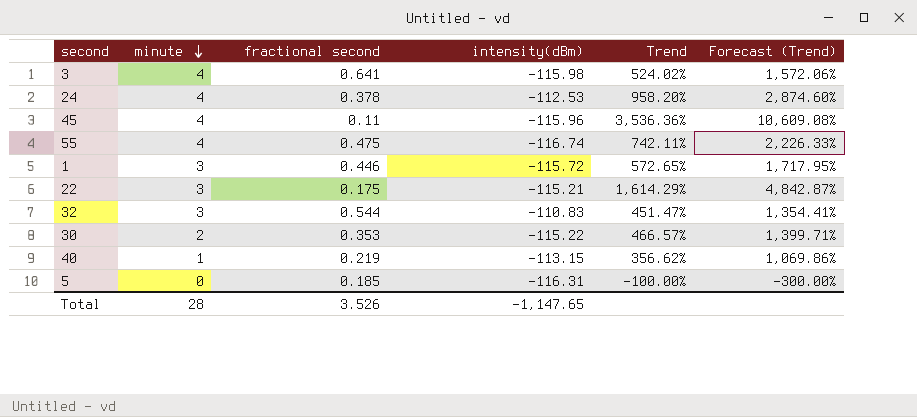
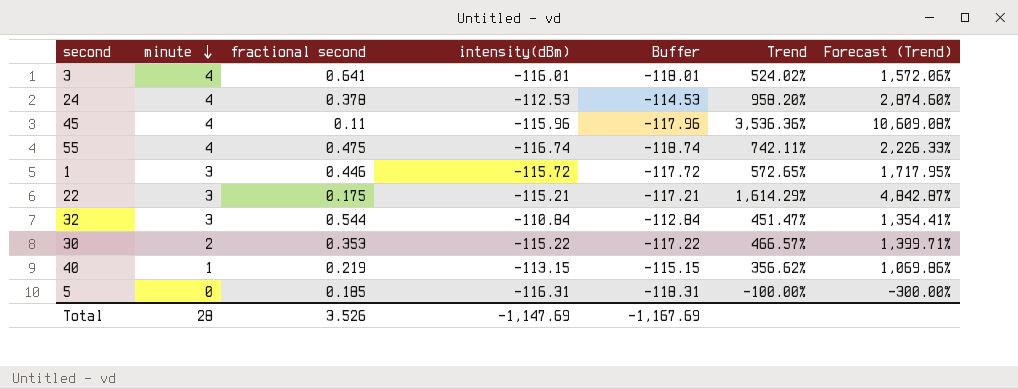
column Buffer | formula: none -> [intensity(dBm)] - 2
3 | intensity(dBm): -115.98 -> -116.01
32 | intensity(dBm): -110.83 -> -110.84
Total | intensity(dBm): -1,147.65 -> -1,147.69

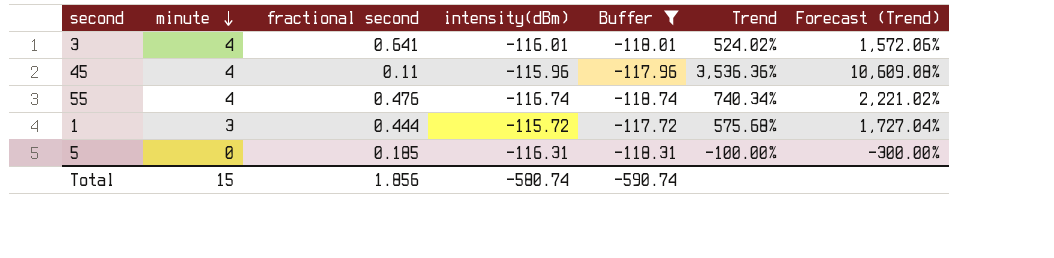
filter: none -> Buffer <= -117.72
55 | fractional second: 0.475 -> 0.476
55 | Trend: 742.11% -> 740.34%
55 | Forecast (Trend): 2,226.33% -> 2,221.02%
1 | fractional second: 0.446 -> 0.444
1 | Trend: 572.65% -> 575.68%
1 | Forecast (Trend): 1,717.95% -> 1,727.04%
Total | minute: 28 -> 15
Total | fractional second: 3.526 -> 1.856
Total | intensity(dBm): -1,147.69 -> -580.74
Total | Buffer: -1,167.69 -> -590.74

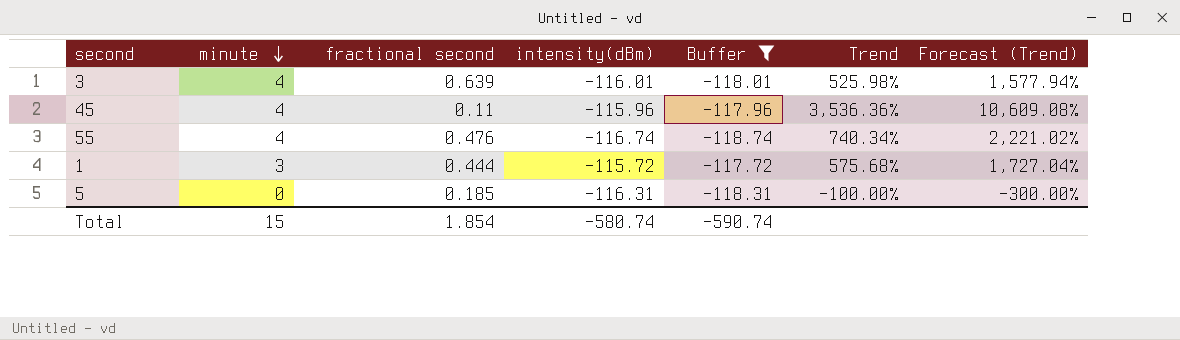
3 | fractional second: 0.641 -> 0.639
3 | Trend: 524.02% -> 525.98%
3 | Forecast (Trend): 1,572.06% -> 1,577.94%
Total | fractional second: 1.856 -> 1.854

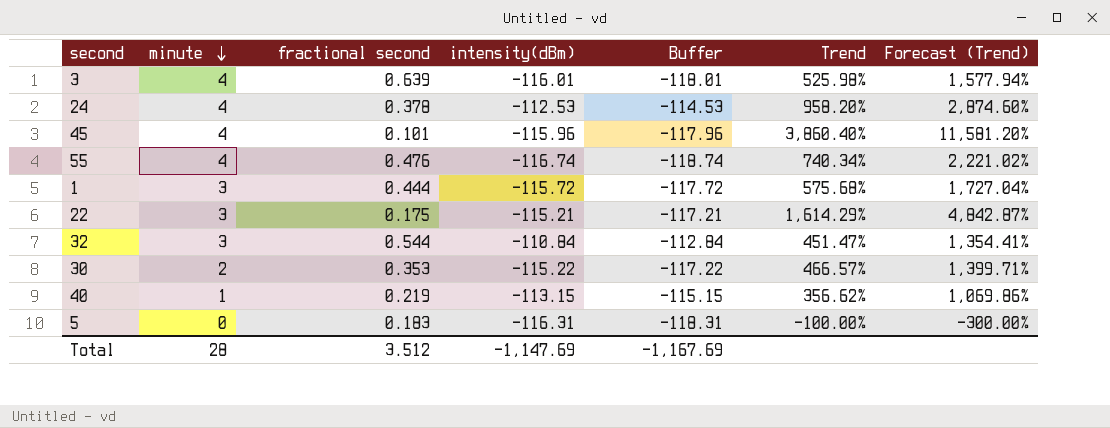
filter: Buffer <= -117.72 -> none
45 | fractional second: 0.11 -> 0.101
45 | Trend: 3,536.36% -> 3,860.40%
45 | Forecast (Trend): 10,609.08% -> 11,581.20%
5 | fractional second: 0.185 -> 0.183
Total | minute: 15 -> 28
Total | fractional second: 1.854 -> 3.512
Total | intensity(dBm): -580.74 -> -1,147.69
Total | Buffer: -590.74 -> -1,167.69

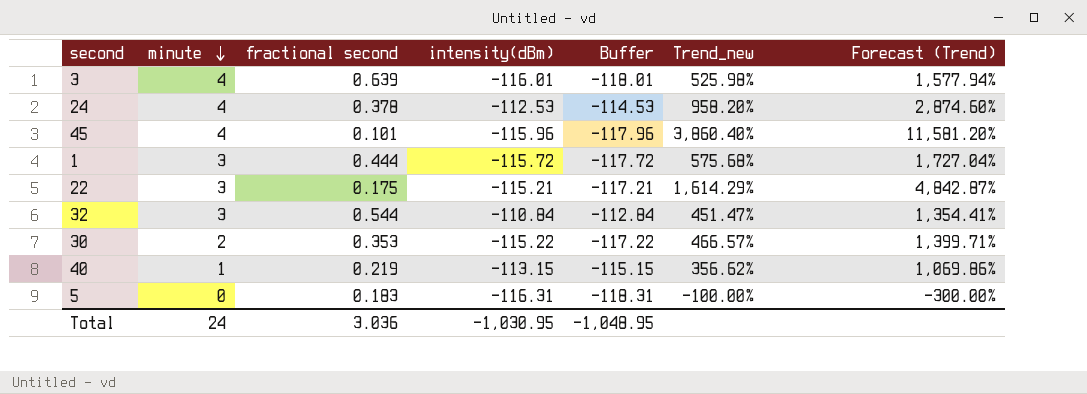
column name: Trend -> Trend_new
row 55: 4 | 0.476 | -116.74 | -118.74 | 740.34% | 2,221.02% -> none
Total | minute: 28 -> 24
Total | fractional second: 3.512 -> 3.036
Total | intensity(dBm): -1,147.69 -> -1,030.95
Total | Buffer: -1,167.69 -> -1,048.95

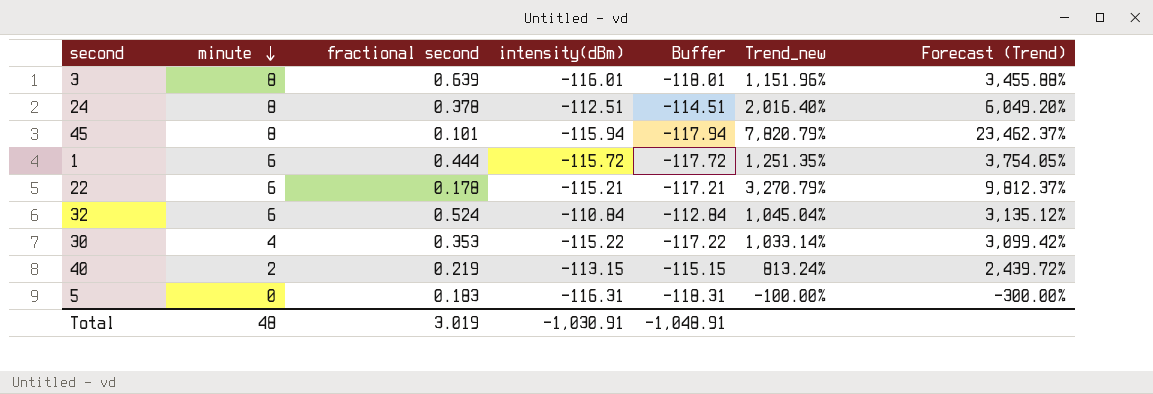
3 | minute: 4 -> 8
3 | Trend_new: 525.98% -> 1,151.96%
3 | Forecast (Trend): 1,577.94% -> 3,455.88%
24 | minute: 4 -> 8
24 | intensity(dBm): -112.53 -> -112.51
24 | Buffer: -114.53 -> -114.51
24 | Trend_new: 958.20% -> 2,016.40%
24 | Forecast (Trend): 2,874.60% -> 6,049.20%
45 | minute: 4 -> 8
45 | intensity(dBm): -115.96 -> -115.94
45 | Buffer: -117.96 -> -117.94
45 | Trend_new: 3,860.40% -> 7,820.79%
45 | Forecast (Trend): 11,581.20% -> 23,462.37%
1 | minute: 3 -> 6
1 | Trend_new: 575.68% -> 1,251.35%
1 | Forecast (Trend): 1,727.04% -> 3,754.05%
22 | minute: 3 -> 6
22 | fractional second: 0.175 -> 0.178
22 | Trend_new: 1,614.29% -> 3,270.79%
22 | Forecast (Trend): 4,842.87% -> 9,812.37%
32 | minute: 3 -> 6
32 | fractional second: 0.544 -> 0.524
32 | Trend_new: 451.47% -> 1,045.04%
32 | Forecast (Trend): 1,354.41% -> 3,135.12%
30 | minute: 2 -> 4
30 | Trend_new: 466.57% -> 1,033.14%
30 | Forecast (Trend): 1,399.71% -> 3,099.42%
40 | minute: 1 -> 2
40 | Trend_new: 356.62% -> 813.24%
40 | Forecast (Trend): 1,069.86% -> 2,439.72%
Total | minute: 24 -> 48
Total | fractional second: 3.036 -> 3.019
Total | intensity(dBm): -1,030.95 -> -1,030.91
Total | Buffer: -1,048.95 -> -1,048.91

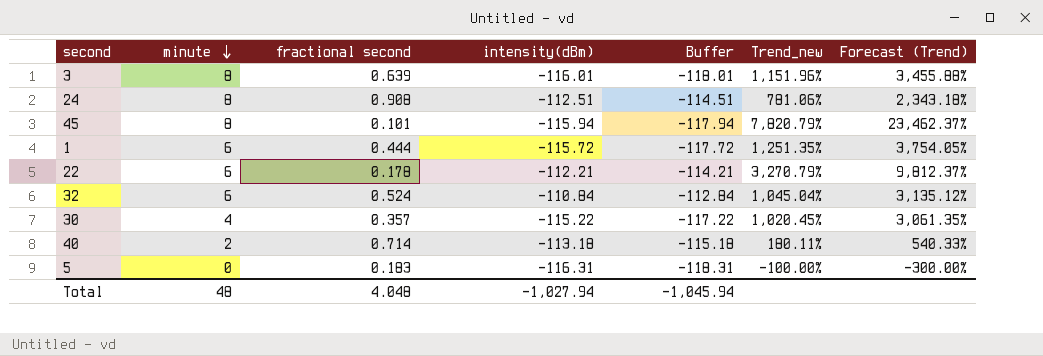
24 | fractional second: 0.378 -> 0.908
24 | Trend_new: 2,016.40% -> 781.06%
24 | Forecast (Trend): 6,049.20% -> 2,343.18%
22 | intensity(dBm): -115.21 -> -112.21
22 | Buffer: -117.21 -> -114.21
30 | fractional second: 0.353 -> 0.357
30 | Trend_new: 1,033.14% -> 1,020.45%
30 | Forecast (Trend): 3,099.42% -> 3,061.35%
40 | fractional second: 0.219 -> 0.714
40 | intensity(dBm): -113.15 -> -113.18
40 | Buffer: -115.15 -> -115.18
40 | Trend_new: 813.24% -> 180.11%
40 | Forecast (Trend): 2,439.72% -> 540.33%
Total | fractional second: 3.019 -> 4.048
Total | intensity(dBm): -1,030.91 -> -1,027.94
Total | Buffer: -1,048.91 -> -1,045.94

